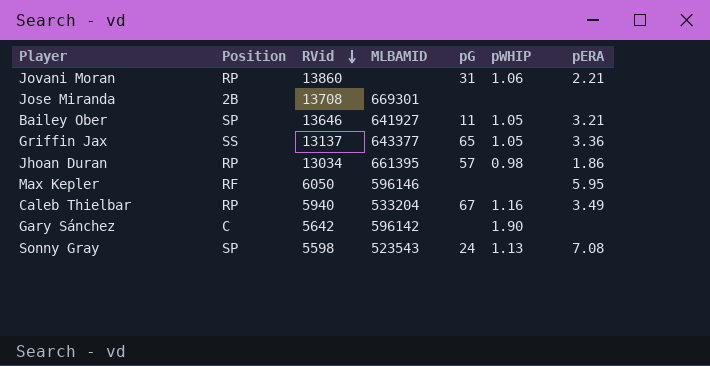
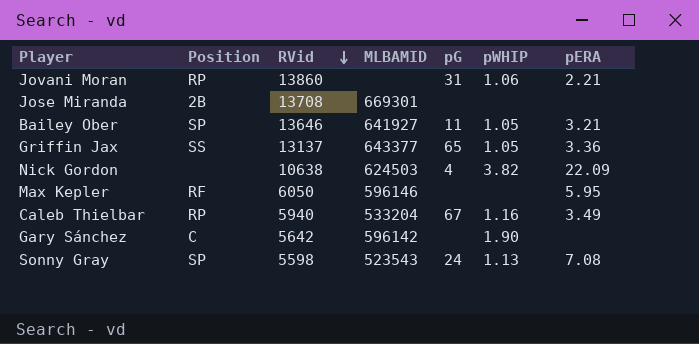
row Jhoan Duran: RP | 13034 | 661395 | 57 | 0.98 | 1.86 -> none
row Nick Gordon: none -> none | 10638 | 624503 | 4 | 3.82 | 22.09

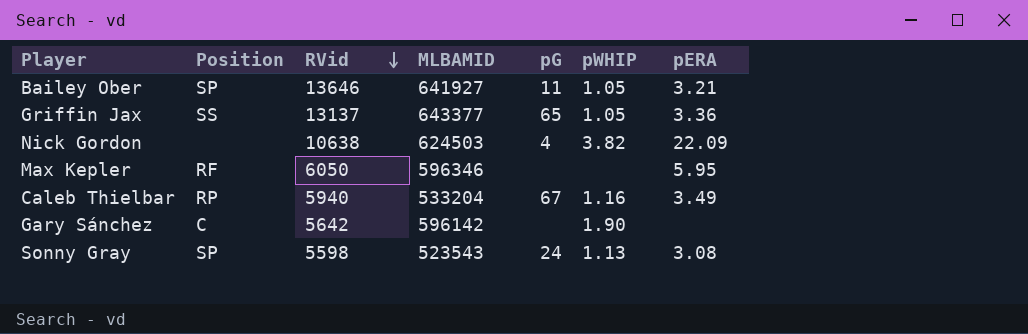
row Jovani Moran: RP | 13860 | none | 31 | 1.06 | 2.21 -> none
row Jose Miranda: 2B | 13708 | 669301 | none | none | none -> none
Max Kepler | MLBAMID: 596146 -> 596346
Sonny Gray | pERA: 7.08 -> 3.08

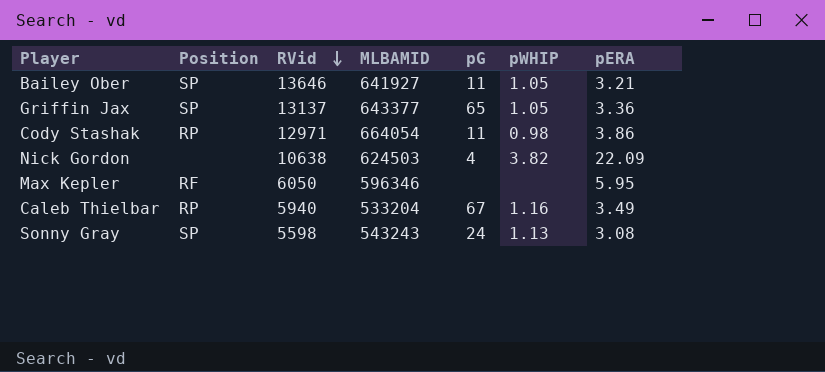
row Gary Sánchez: C | 5642 | 596142 | none | 1.90 | none -> none
Griffin Jax | Position: SS -> SP
row Cody Stashak: none -> RP | 12971 | 664054 | 11 | 0.98 | 3.86
Sonny Gray | MLBAMID: 523543 -> 543243

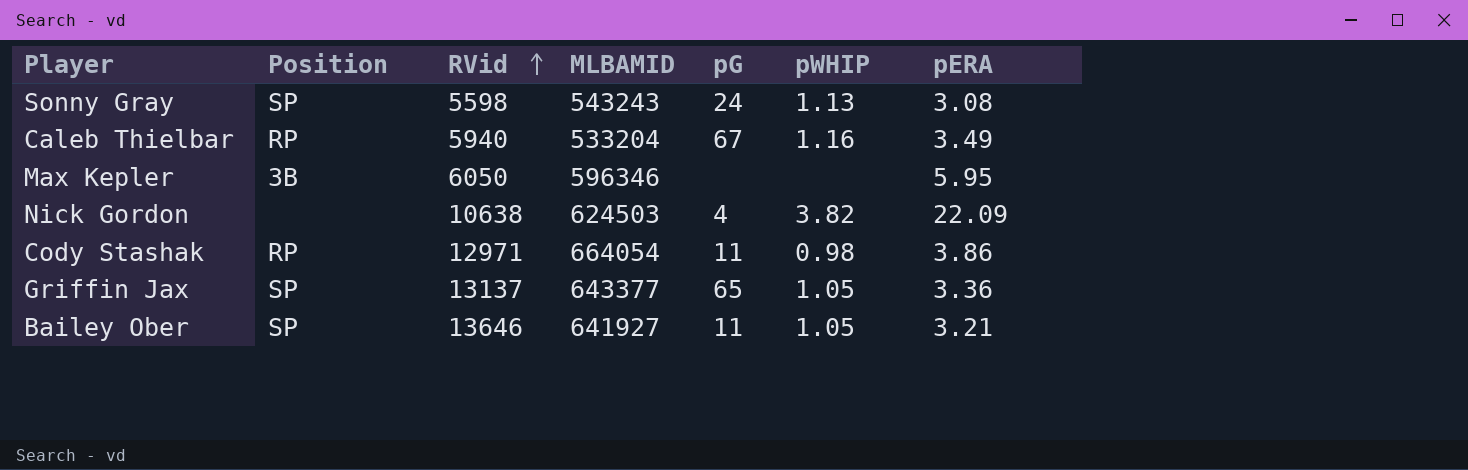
row order: RVid descending -> RVid ascending
Max Kepler | Position: RF -> 3B

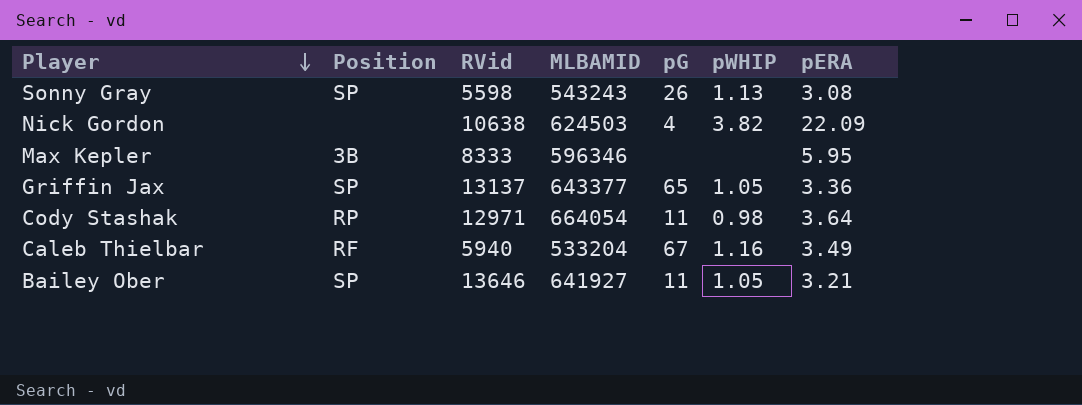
row order: RVid ascending -> Player descending
Sonny Gray | pG: 24 -> 26
Max Kepler | RVid: 6050 -> 8333
Cody Stashak | pERA: 3.86 -> 3.64
Caleb Thielbar | Position: RP -> RF

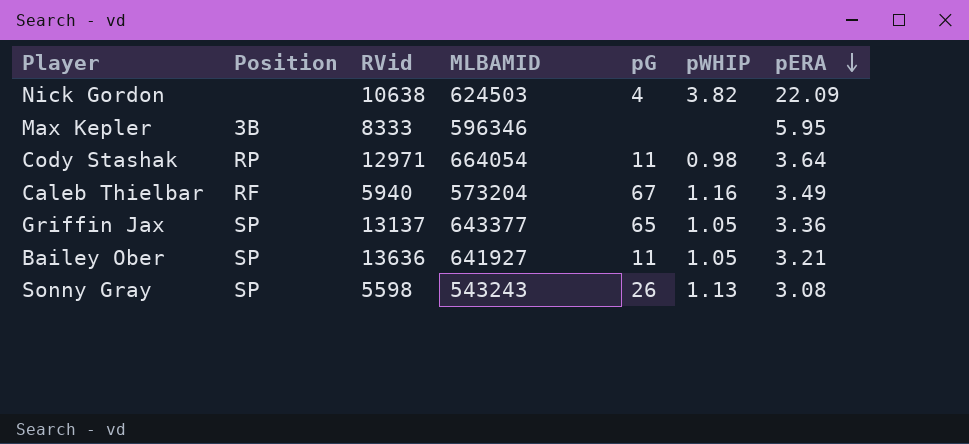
row order: Player descending -> pERA descending
Caleb Thielbar | MLBAMID: 533204 -> 573204
Bailey Ober | RVid: 13646 -> 13636

